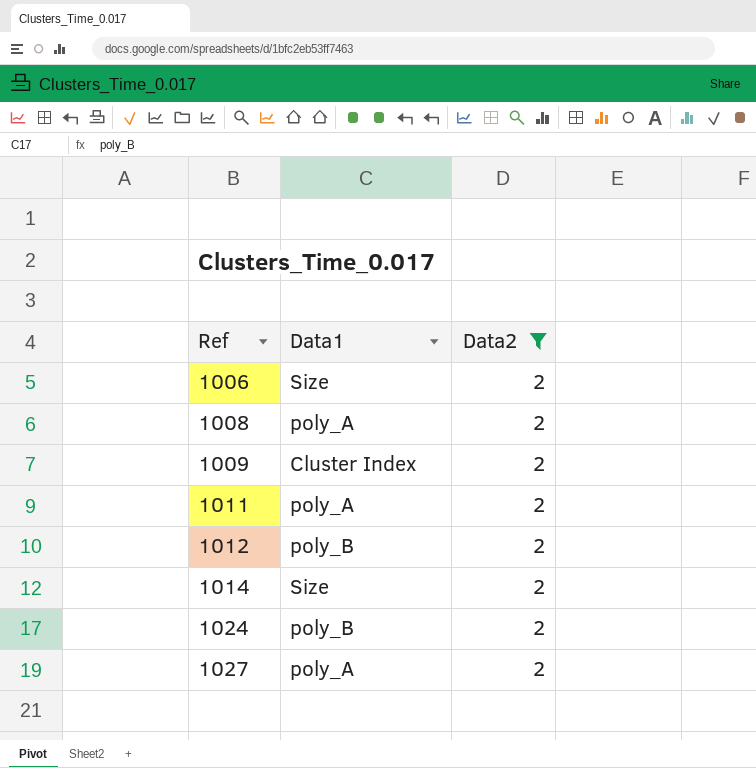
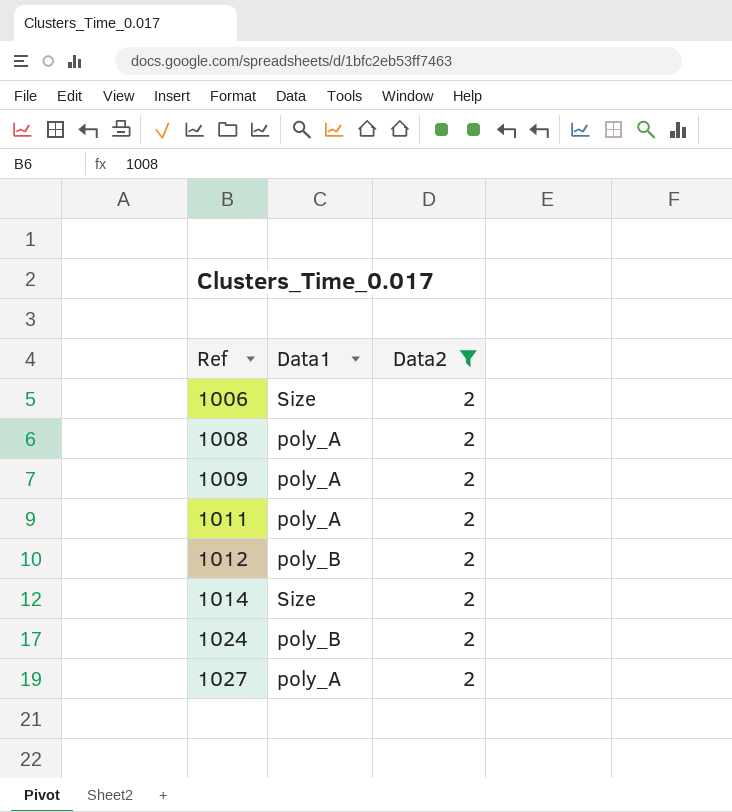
1009 | Data1: Cluster Index -> poly_A

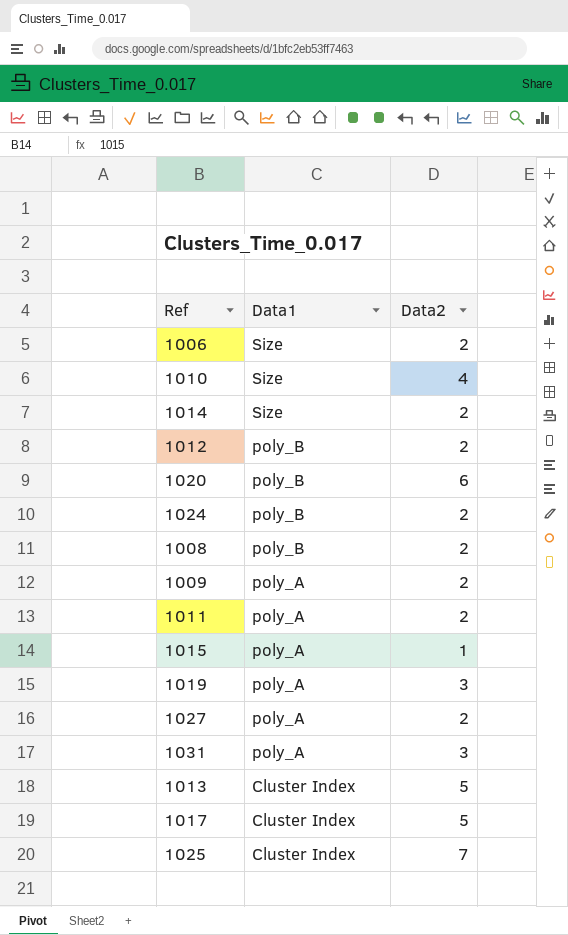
filter: Data2 = 2 -> none
row order: Ref ascending -> Data1 descending
1008 | Data1: poly_A -> poly_B

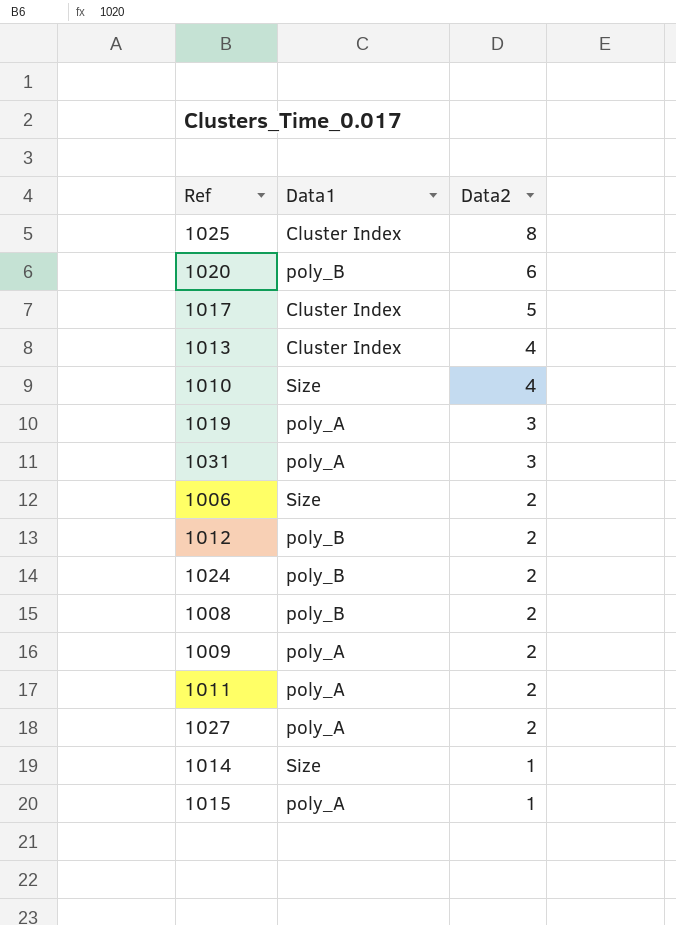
row order: Data1 descending -> Data2 descending
1025 | Data2: 7 -> 8
1013 | Data2: 5 -> 4
1014 | Data2: 2 -> 1

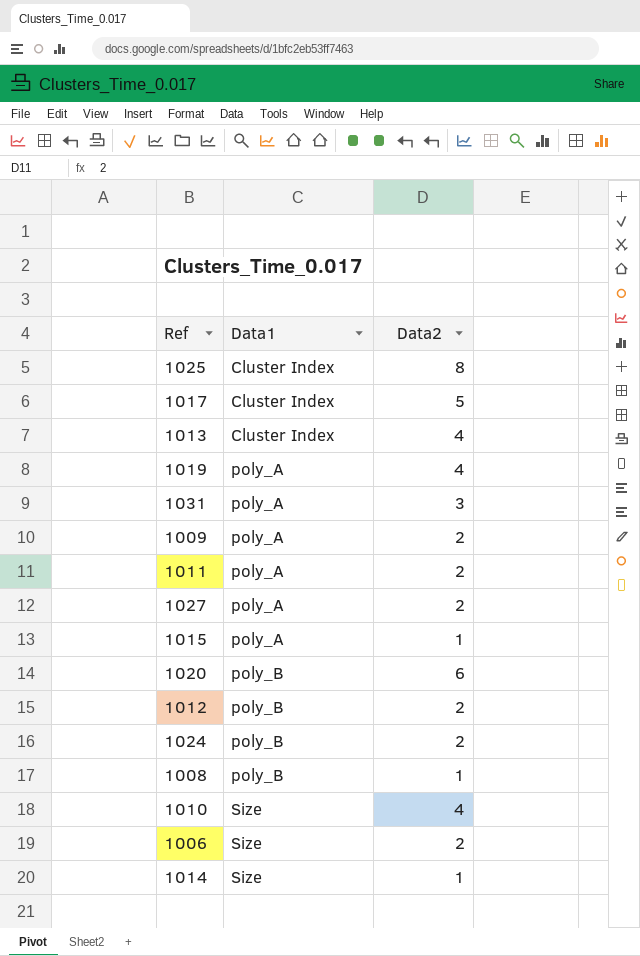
row order: Data2 descending -> Data1 ascending
1019 | Data2: 3 -> 4
1008 | Data2: 2 -> 1

